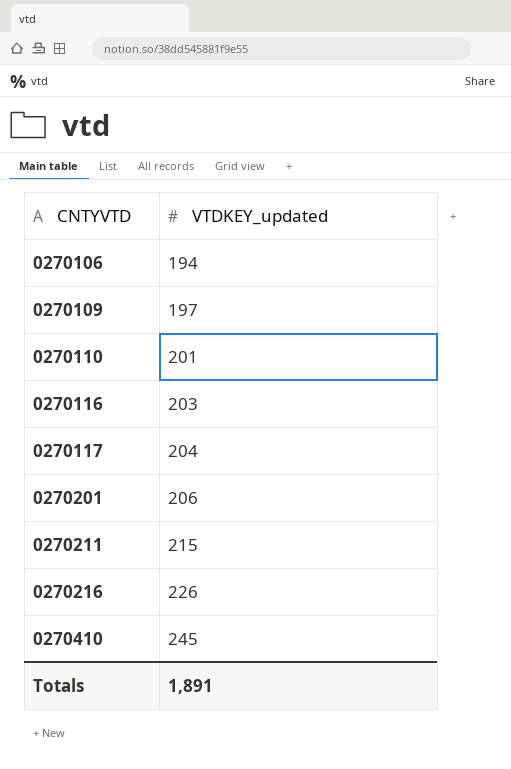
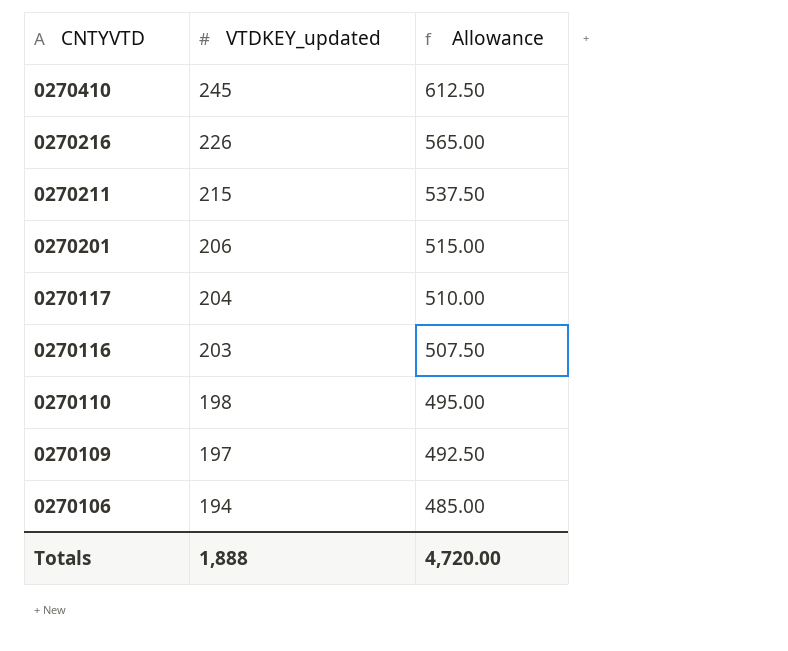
row order: CNTYVTD ascending -> CNTYVTD descending
column Allowance | formula: none -> [VTDKEY_updated] * 2.5
0270110 | VTDKEY_updated: 201 -> 198
Totals | VTDKEY_updated: 1,891 -> 1,888

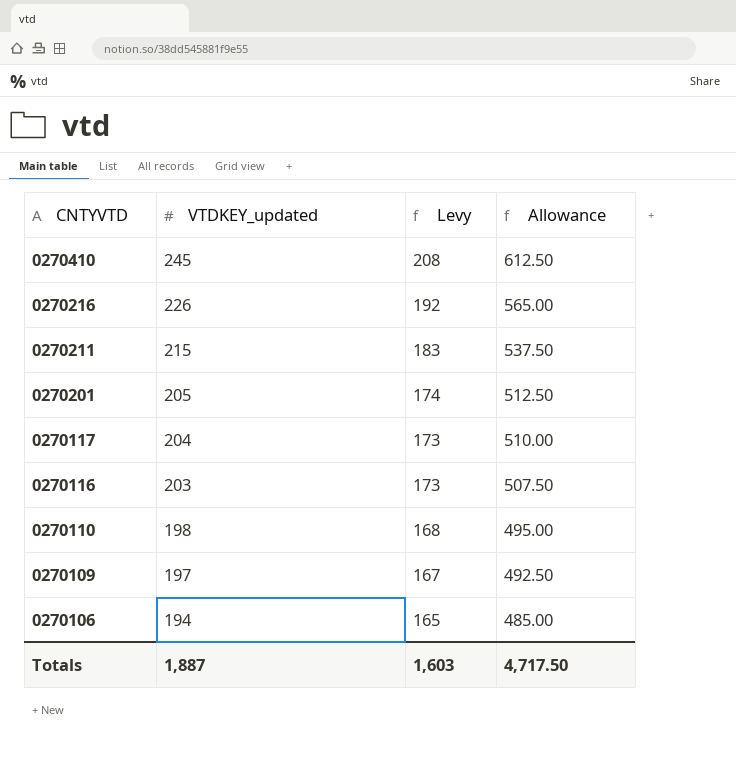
column Levy | formula: none -> [VTDKEY_updated] * 0.85
0270201 | VTDKEY_updated: 206 -> 205
0270201 | Allowance: 515.00 -> 512.50
Totals | VTDKEY_updated: 1,888 -> 1,887
Totals | Allowance: 4,720.00 -> 4,717.50

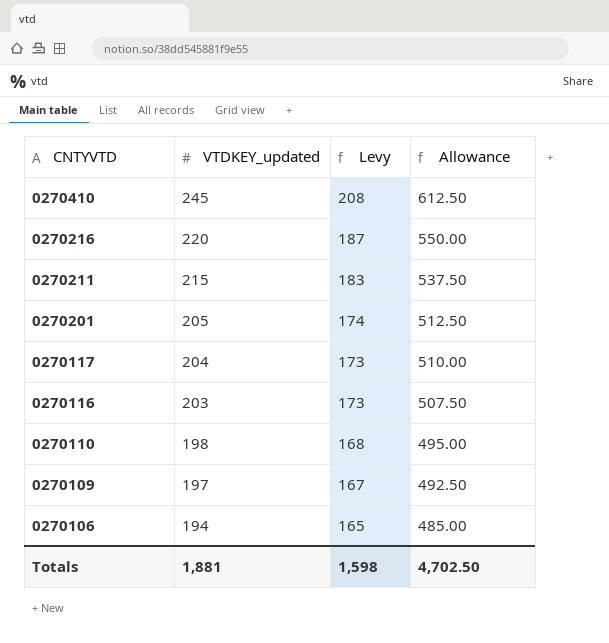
0270216 | VTDKEY_updated: 226 -> 220
0270216 | Levy: 192 -> 187
0270216 | Allowance: 565.00 -> 550.00
Totals | VTDKEY_updated: 1,887 -> 1,881
Totals | Levy: 1,603 -> 1,598
Totals | Allowance: 4,717.50 -> 4,702.50

